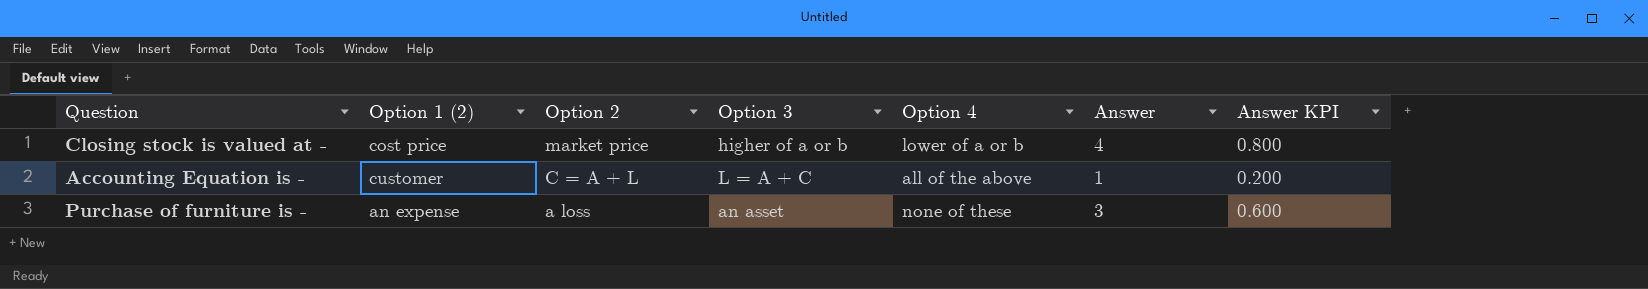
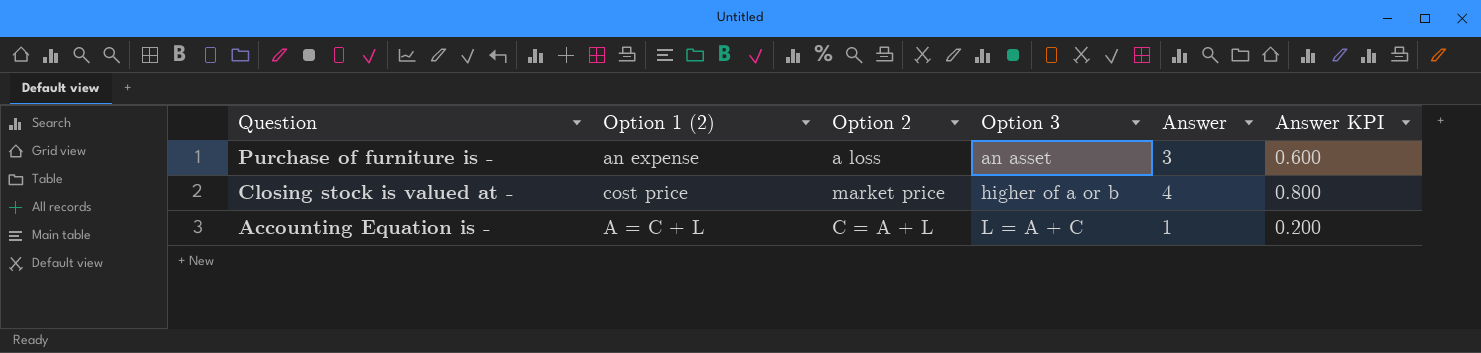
row order: Option 2 descending -> Question descending
column Option 4 | position: 5 -> none
Accounting Equation is - | Option 1 (2): customer -> A = C + L

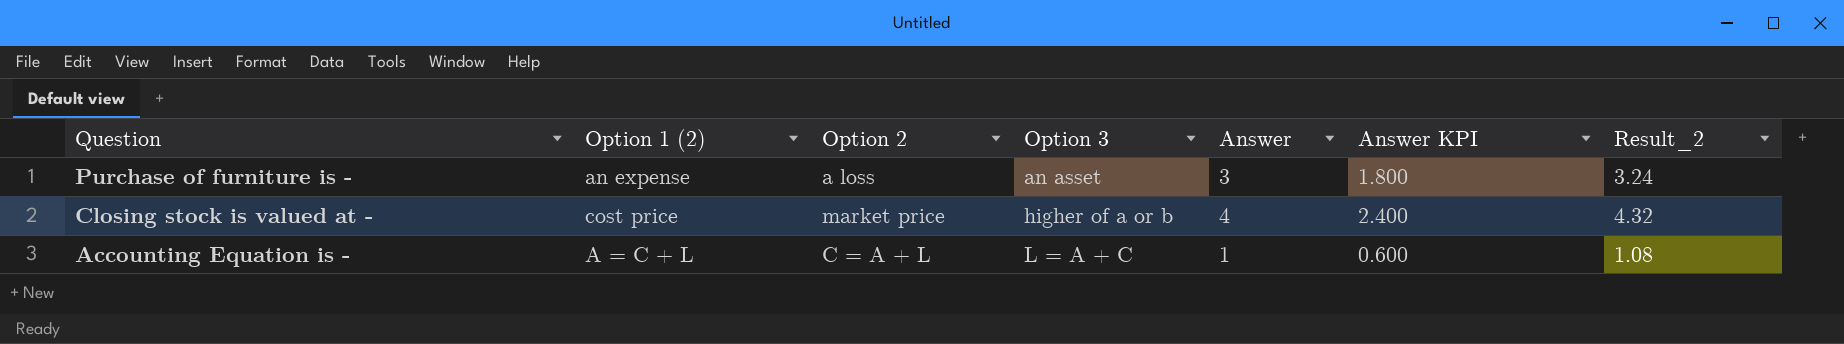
column Answer KPI | formula: [Answer] * 0.2 -> [Answer] * 0.6
column Result_2 | formula: none -> [Answer] * 1.08

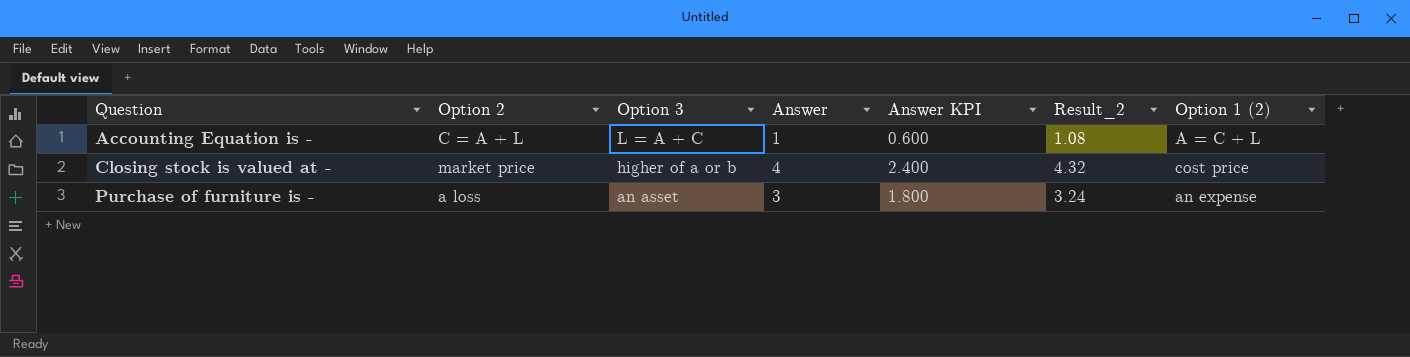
row order: Question descending -> Question ascending
column Option 1 (2) | position: 2 -> 7

